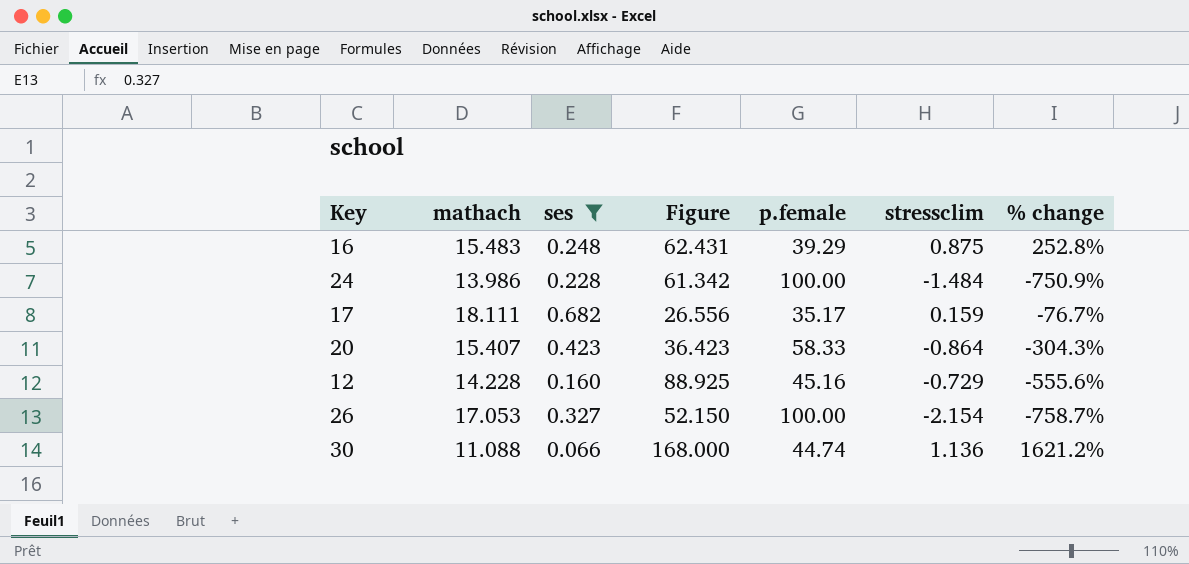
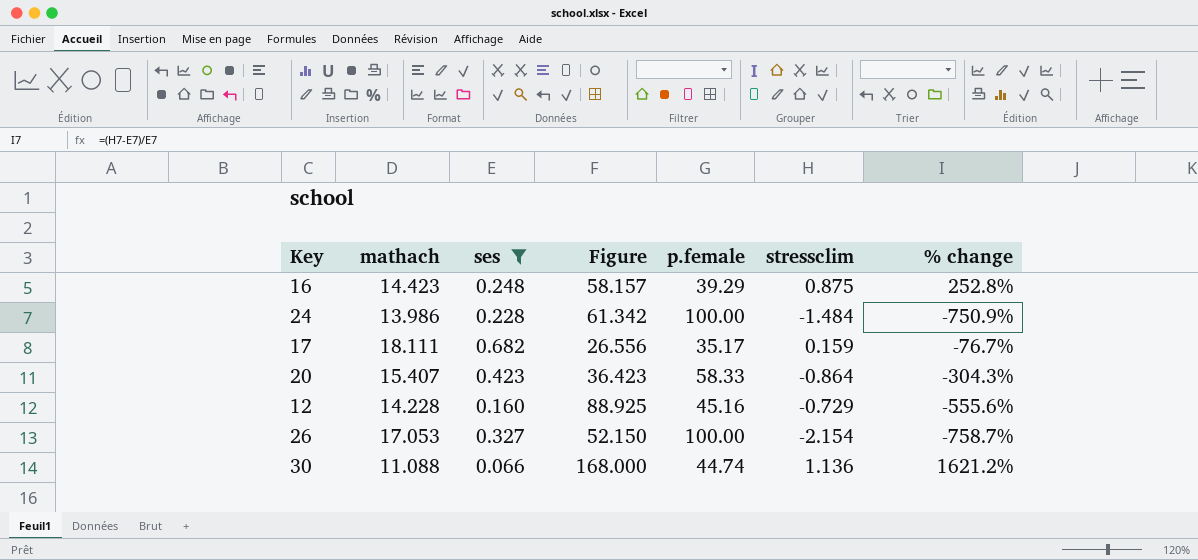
16 | mathach: 15.483 -> 14.423
16 | Figure: 62.431 -> 58.157

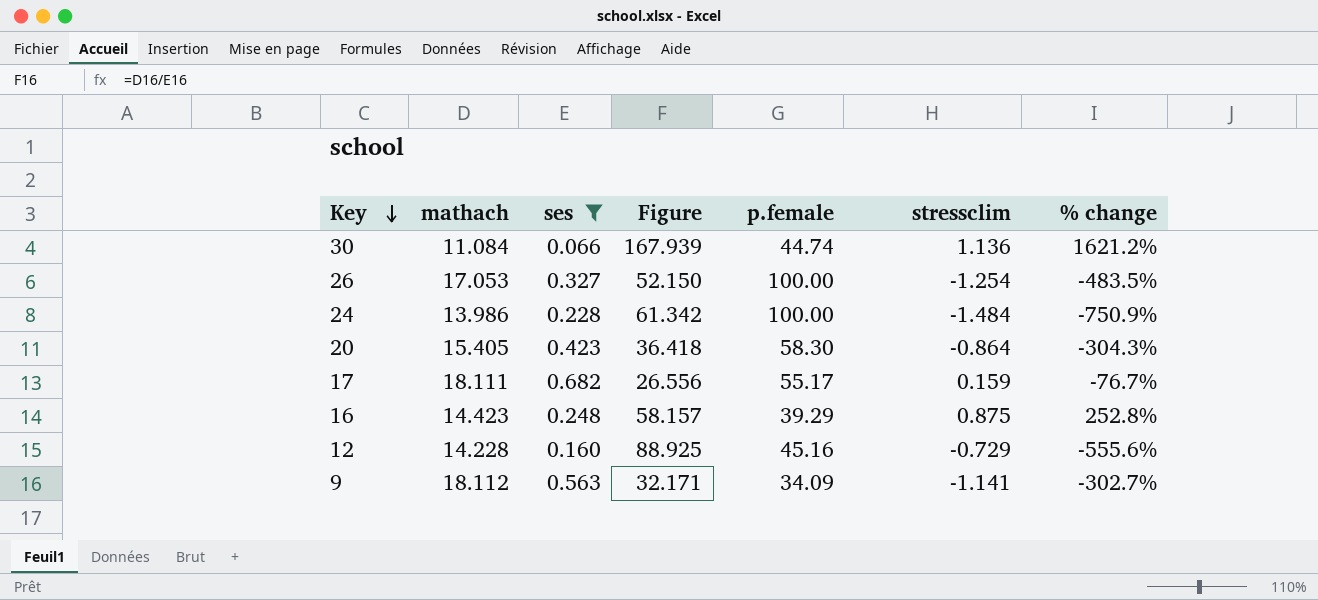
row order: none -> Key descending
30 | mathach: 11.088 -> 11.084
30 | Figure: 168.000 -> 167.939
26 | stressclim: -2.154 -> -1.254
26 | % change: -758.7% -> -483.5%
20 | mathach: 15.407 -> 15.405
20 | Figure: 36.423 -> 36.418
20 | p.female: 58.33 -> 58.30
17 | p.female: 35.17 -> 55.17
row 9: none -> 18.112 | 0.563 | 32.171 | 34.09 | -1.141 | -302.7%

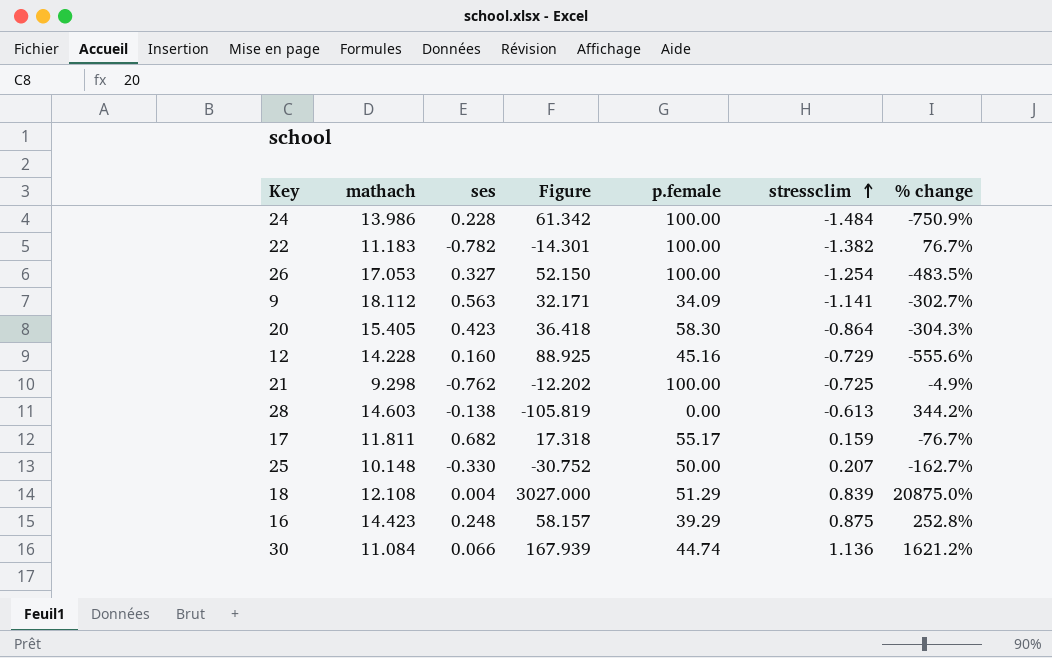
filter: ses >= 0.066 -> none
row order: Key descending -> stressclim ascending
17 | mathach: 18.111 -> 11.811
17 | Figure: 26.556 -> 17.318

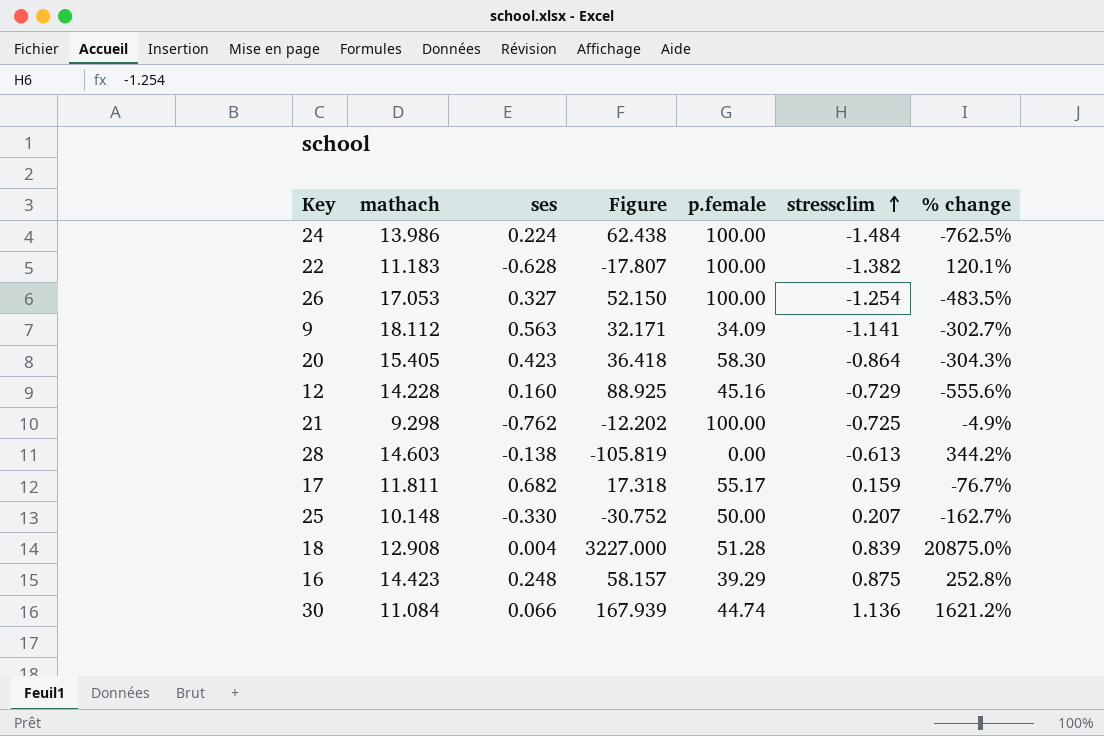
24 | ses: 0.228 -> 0.224
24 | Figure: 61.342 -> 62.438
24 | % change: -750.9% -> -762.5%
22 | ses: -0.782 -> -0.628
22 | Figure: -14.301 -> -17.807
22 | % change: 76.7% -> 120.1%
18 | mathach: 12.108 -> 12.908
18 | Figure: 3027.000 -> 3227.000
18 | p.female: 51.29 -> 51.28

